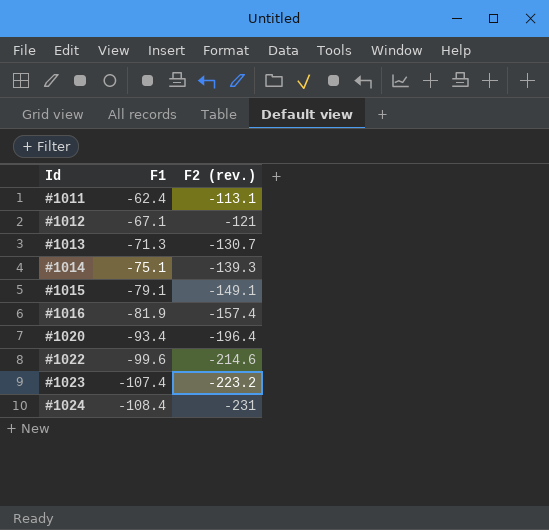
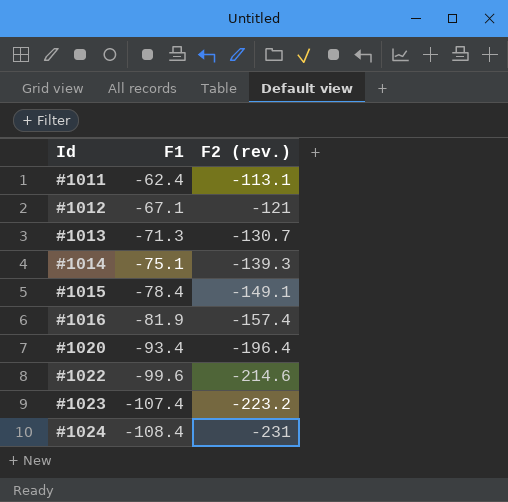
#1015 | F1: -79.1 -> -78.4

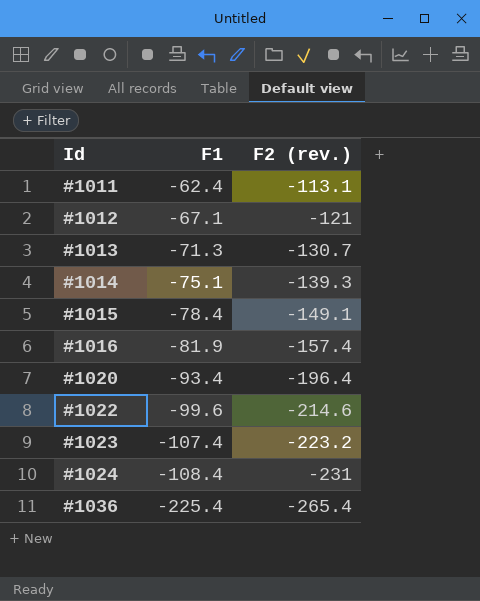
row #1036: none -> -225.4 | -265.4

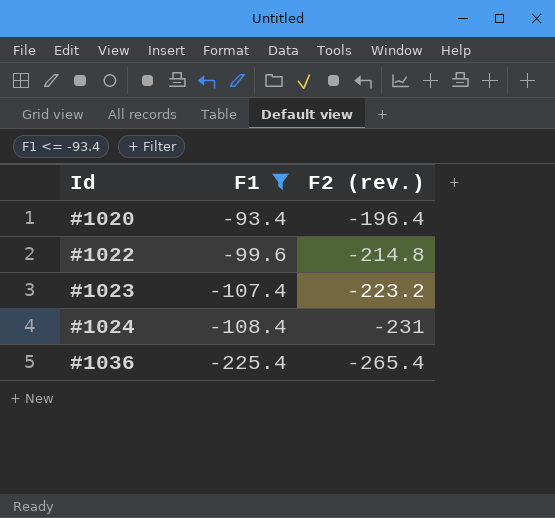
filter: none -> F1 <= -93.4
#1022 | F2 (rev.): -214.6 -> -214.8

